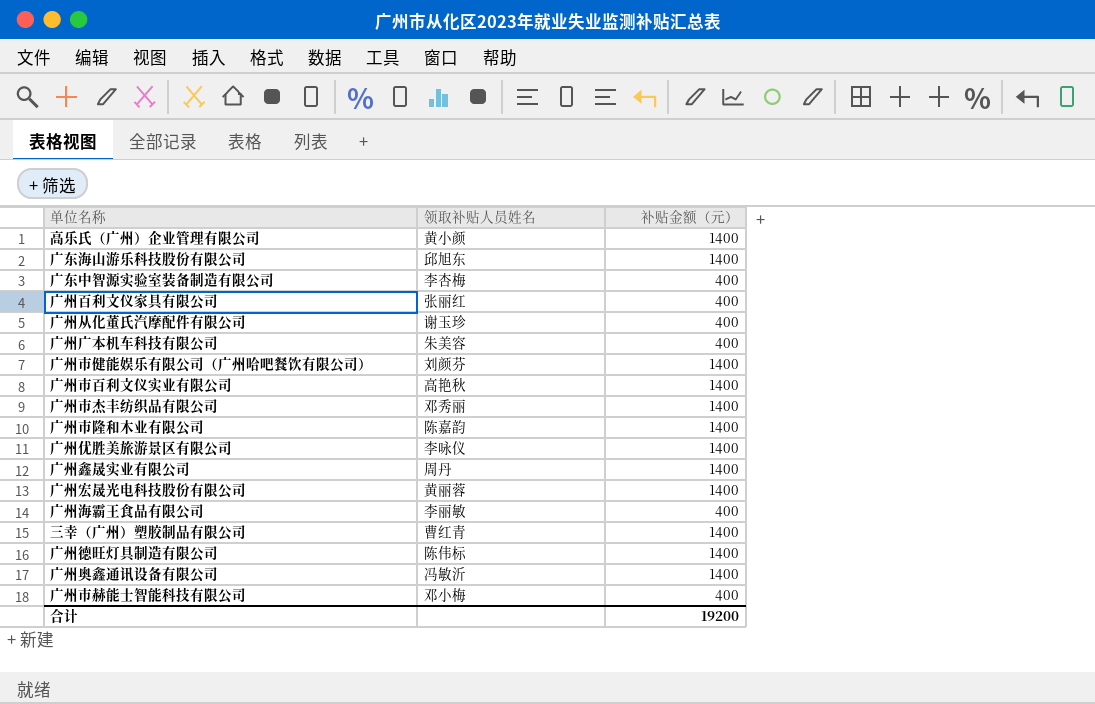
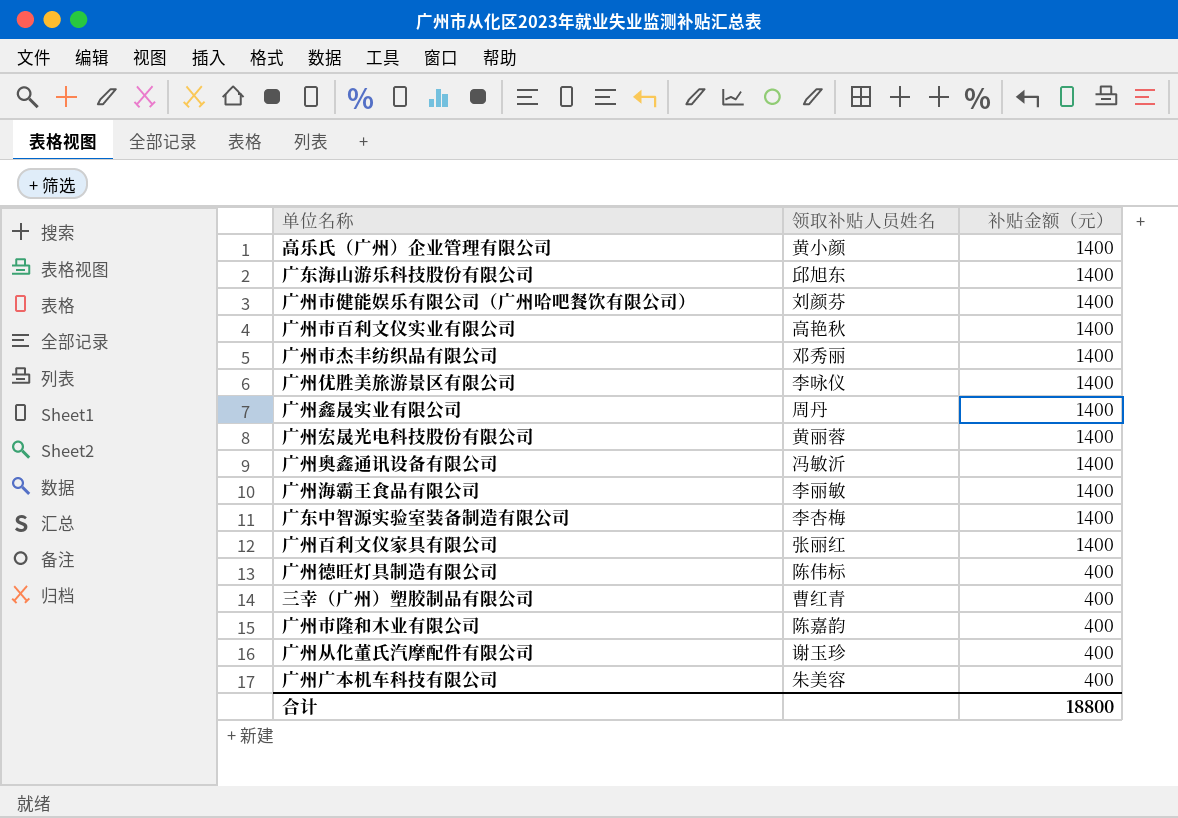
row order: none -> 补贴金额（元） descending
row 广州市赫能士智能科技有限公司: 邓小梅 | 400 -> none
广州海霸王食品有限公司 | 补贴金额（元）: 400 -> 1400
广东中智源实验室装备制造有限公司 | 补贴金额（元）: 400 -> 1400
广州百利文仪家具有限公司 | 补贴金额（元）: 400 -> 1400
广州德旺灯具制造有限公司 | 补贴金额（元）: 1400 -> 400
三幸（广州）塑胶制品有限公司 | 补贴金额（元）: 1400 -> 400
广州市隆和木业有限公司 | 补贴金额（元）: 1400 -> 400
合计 | 补贴金额（元）: 19200 -> 18800

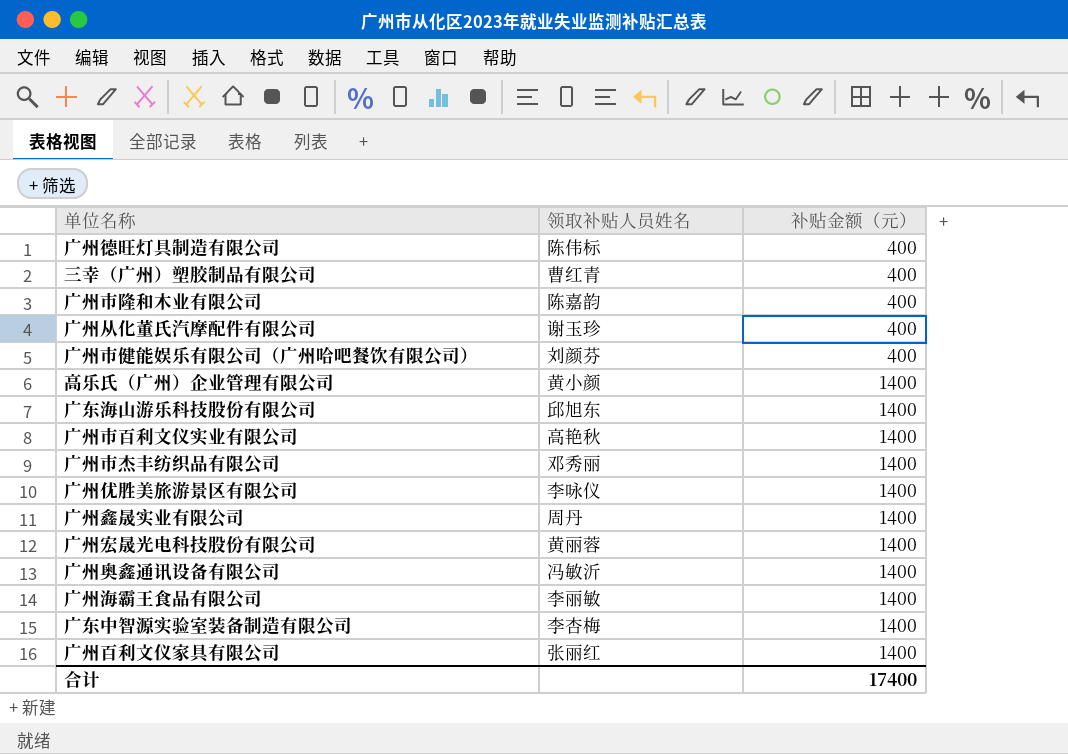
row order: 补贴金额（元） descending -> 补贴金额（元） ascending
row 广州广本机车科技有限公司: 朱美容 | 400 -> none
广州市健能娱乐有限公司（广州哈吧餐饮有限公司） | 补贴金额（元）: 1400 -> 400
合计 | 补贴金额（元）: 18800 -> 17400

